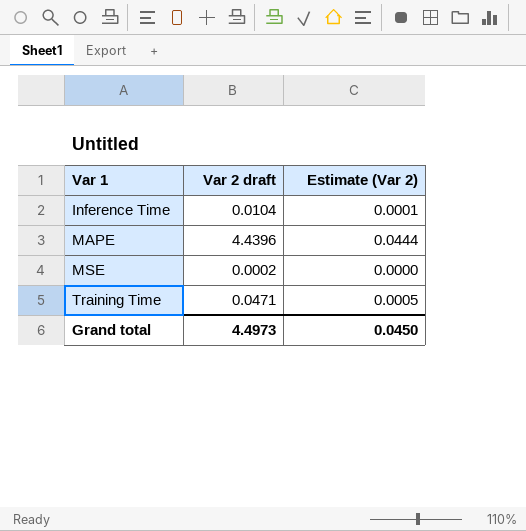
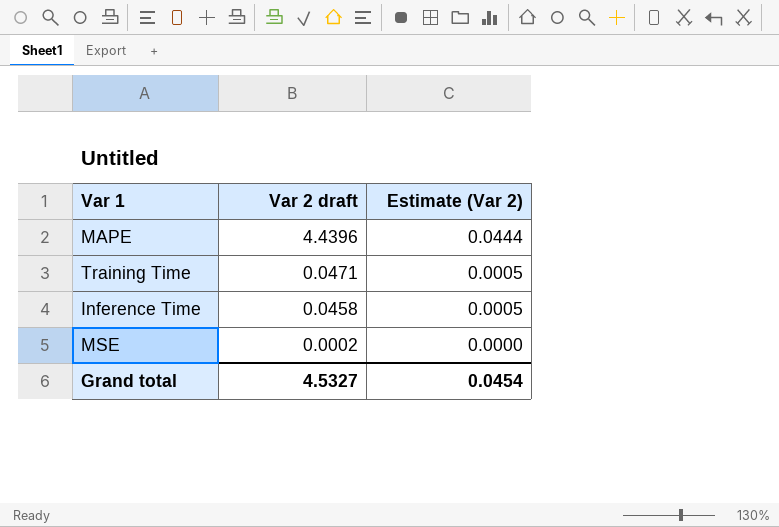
row order: Var 1 ascending -> Var 2 draft descending
Inference Time | Var 2 draft: 0.0104 -> 0.0458
Inference Time | Estimate (Var 2): 0.0001 -> 0.0005
Grand total | Var 2 draft: 4.4973 -> 4.5327
Grand total | Estimate (Var 2): 0.0450 -> 0.0454

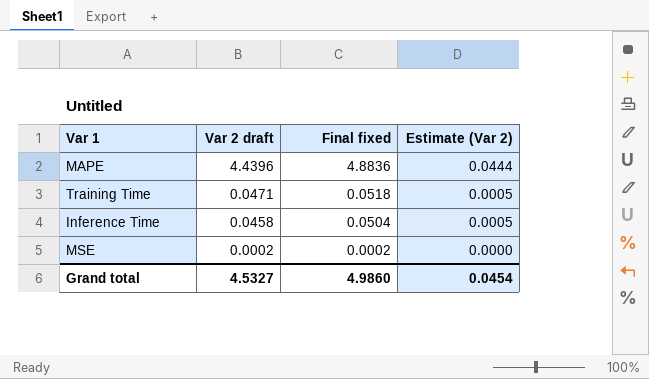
column Final fixed | formula: none -> [Var 2 draft] * 1.1

